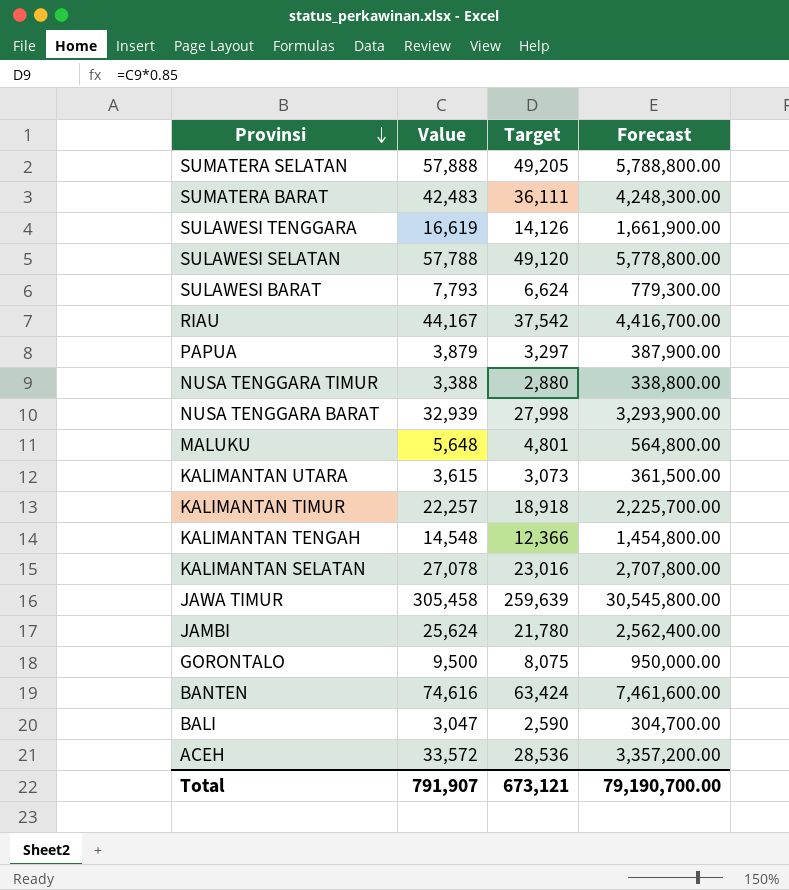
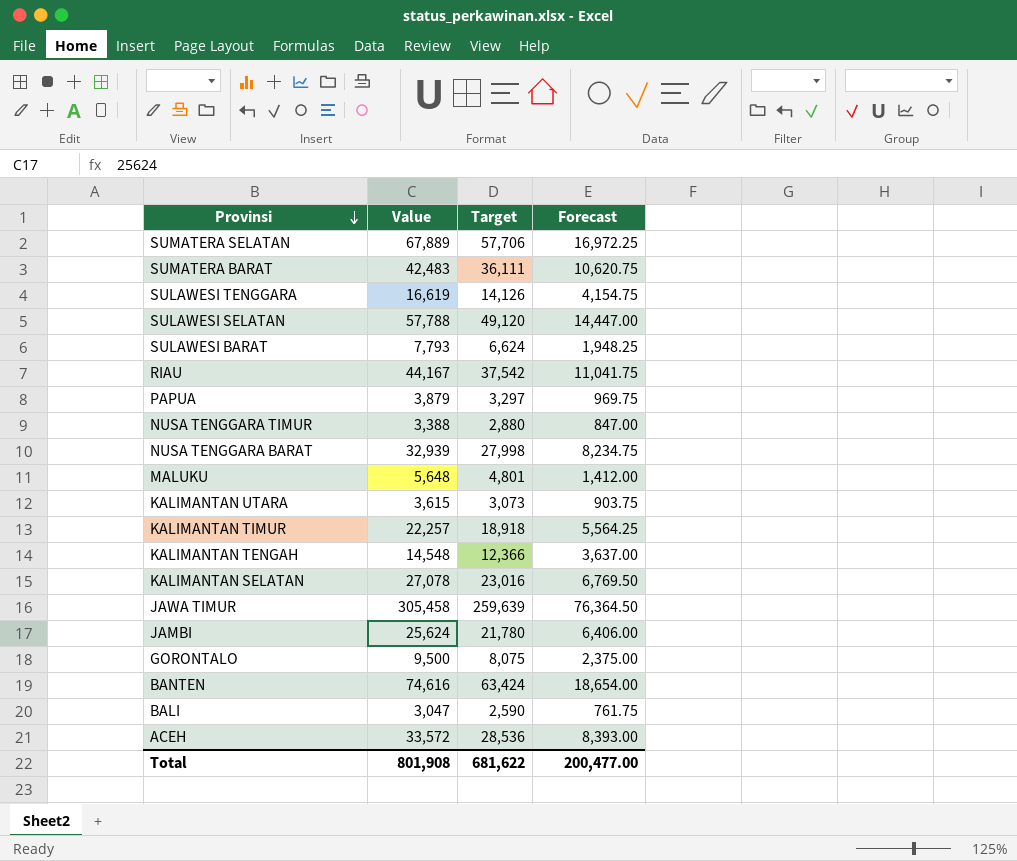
column Forecast | formula: [Value] * 100 -> [Value] * 0.25
SUMATERA SELATAN | Value: 57,888 -> 67,889
SUMATERA SELATAN | Target: 49,205 -> 57,706
Total | Value: 791,907 -> 801,908
Total | Target: 673,121 -> 681,622
Total | Forecast: 79,190,700.00 -> 200,477.00

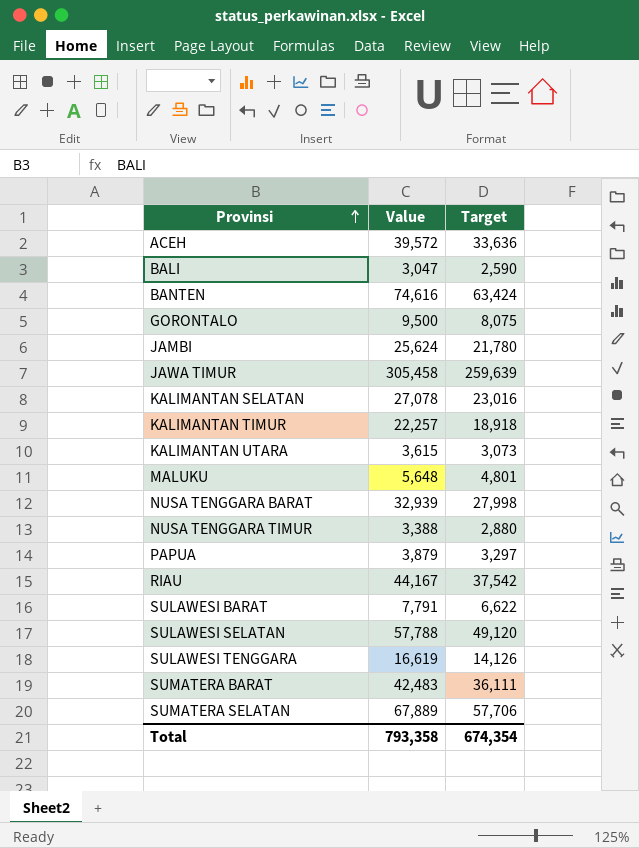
row order: Provinsi descending -> Provinsi ascending
column Forecast | formula: [Value] * 0.25 -> none
row KALIMANTAN TENGAH: 14,548 | 12,366 | 3,637.00 -> none
ACEH | Value: 33,572 -> 39,572
ACEH | Target: 28,536 -> 33,636
SULAWESI BARAT | Value: 7,793 -> 7,791
SULAWESI BARAT | Target: 6,624 -> 6,622
Total | Value: 801,908 -> 793,358
Total | Target: 681,622 -> 674,354

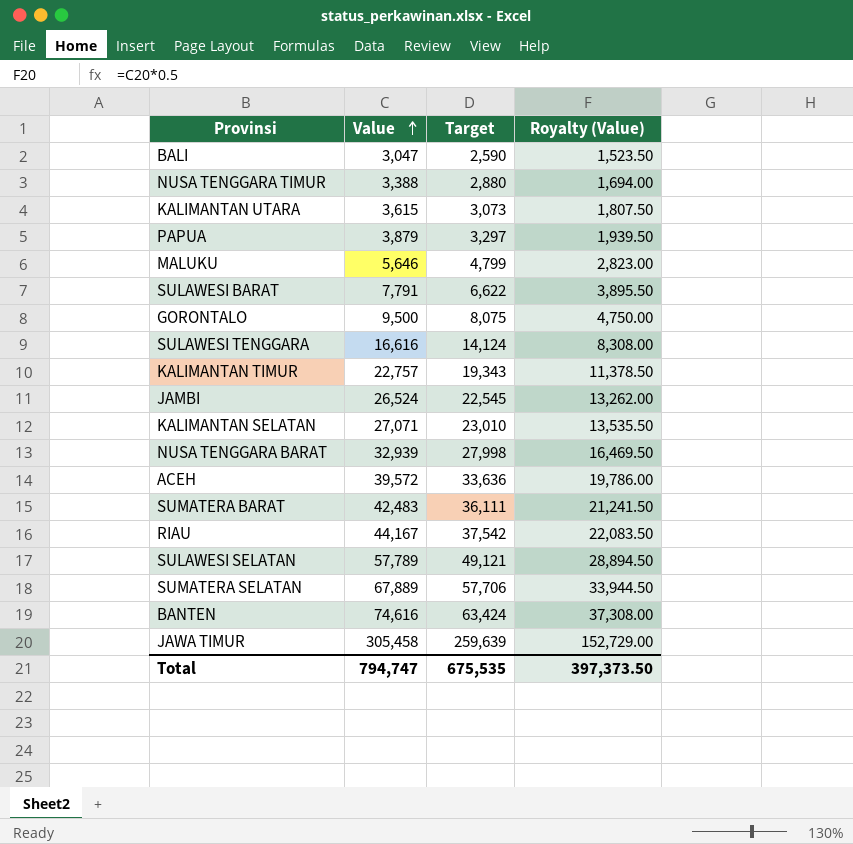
row order: Provinsi ascending -> Value ascending
column Royalty (Value) | formula: none -> [Value] * 0.5
MALUKU | Value: 5,648 -> 5,646
MALUKU | Target: 4,801 -> 4,799
SULAWESI TENGGARA | Value: 16,619 -> 16,616
SULAWESI TENGGARA | Target: 14,126 -> 14,124
KALIMANTAN TIMUR | Value: 22,257 -> 22,757
KALIMANTAN TIMUR | Target: 18,918 -> 19,343
JAMBI | Value: 25,624 -> 26,524
JAMBI | Target: 21,780 -> 22,545
KALIMANTAN SELATAN | Value: 27,078 -> 27,071
KALIMANTAN SELATAN | Target: 23,016 -> 23,010
SULAWESI SELATAN | Value: 57,788 -> 57,789
SULAWESI SELATAN | Target: 49,120 -> 49,121
Total | Value: 793,358 -> 794,747
Total | Target: 674,354 -> 675,535

